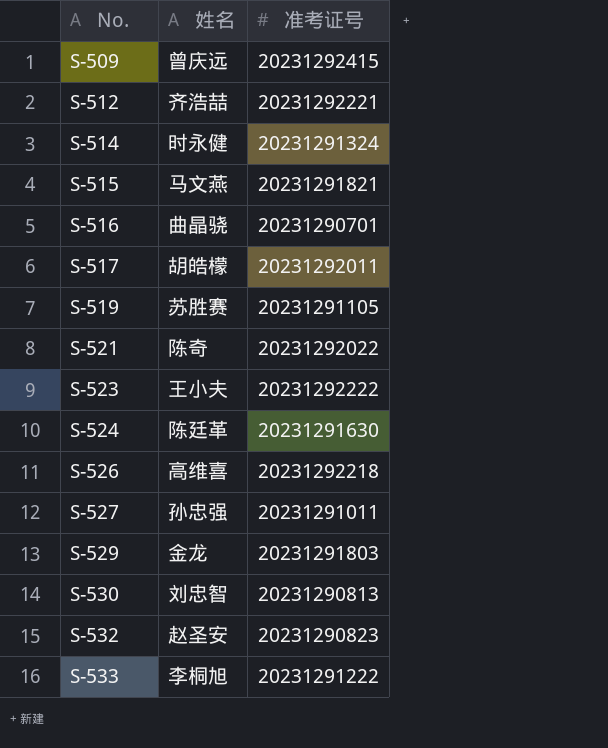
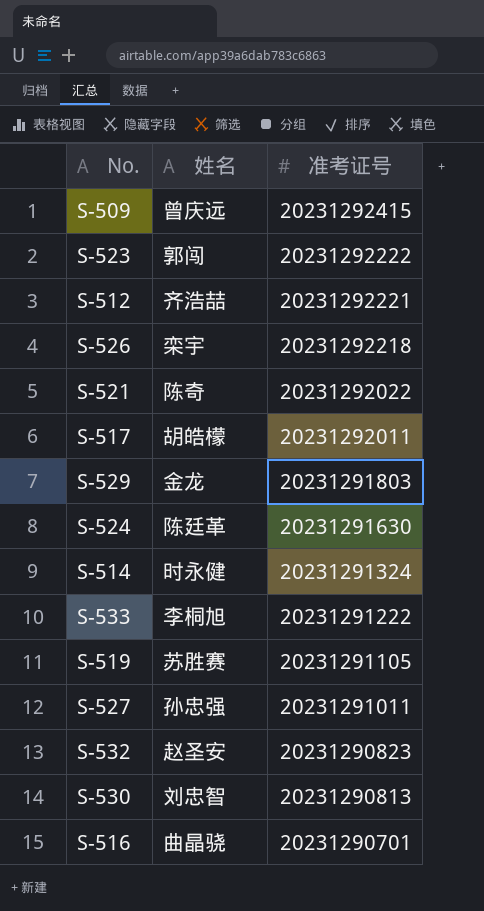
row order: No. ascending -> 准考证号 descending
row S-515: 马文燕 | 20231291821 -> none
S-523 | 姓名: 王小夫 -> 郭闯
S-526 | 姓名: 高维喜 -> 栾宇

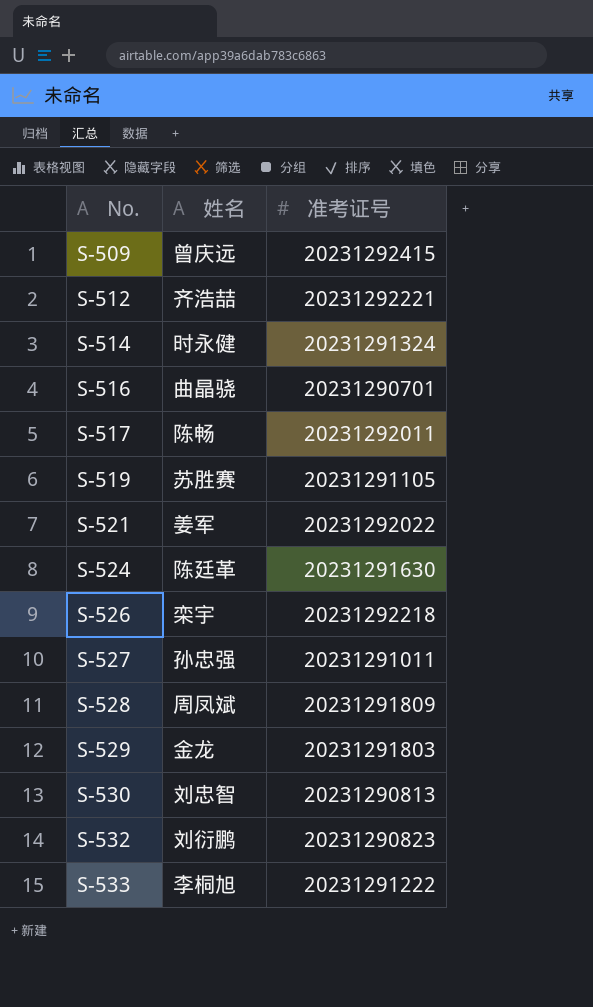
row order: 准考证号 descending -> No. ascending
row S-523: 郭闯 | 20231292222 -> none
S-517 | 姓名: 胡皓檬 -> 陈畅
S-521 | 姓名: 陈奇 -> 姜军
row S-528: none -> 周凤斌 | 20231291809
S-532 | 姓名: 赵圣安 -> 刘衍鹏

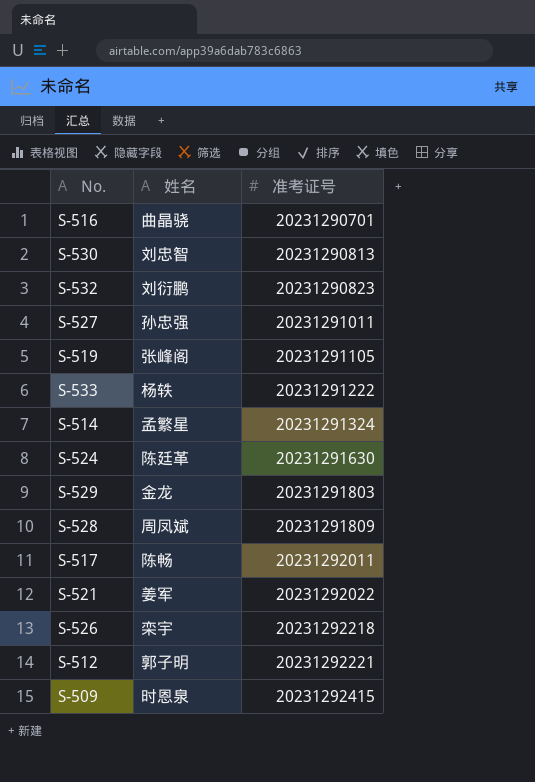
row order: No. ascending -> 准考证号 ascending
S-519 | 姓名: 苏胜赛 -> 张峰阁
S-533 | 姓名: 李桐旭 -> 杨轶
S-514 | 姓名: 时永健 -> 孟繁星
S-512 | 姓名: 齐浩喆 -> 郭子明
S-509 | 姓名: 曾庆远 -> 时恩泉

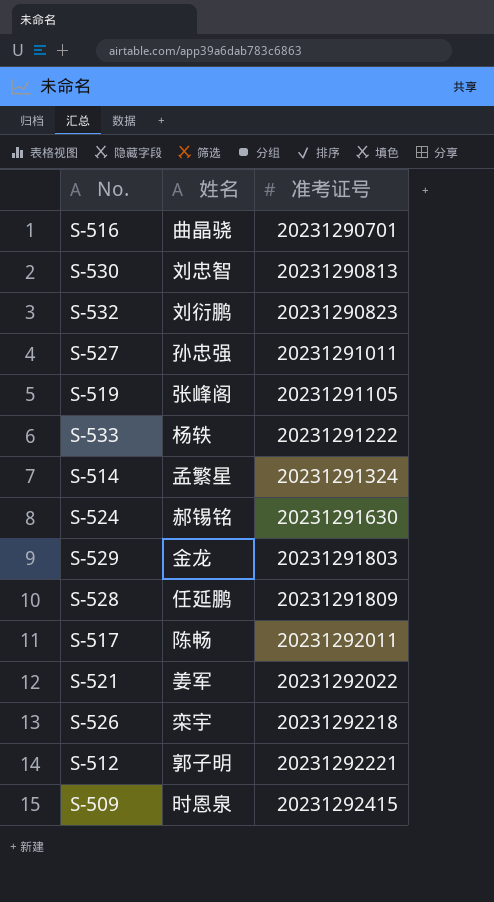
S-524 | 姓名: 陈廷革 -> 郝锡铭
S-528 | 姓名: 周凤斌 -> 任延鹏

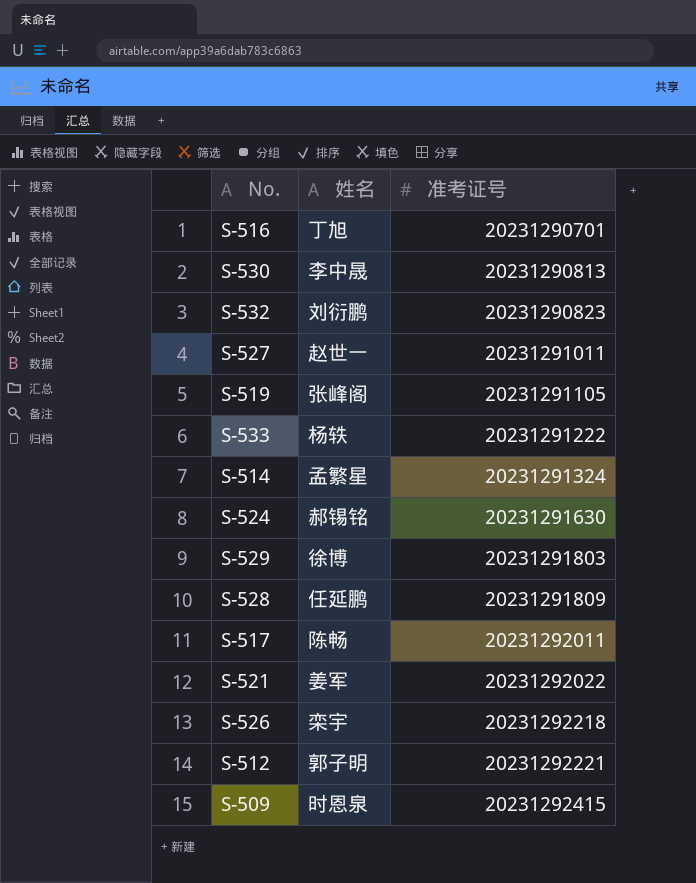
S-516 | 姓名: 曲晶骁 -> 丁旭
S-530 | 姓名: 刘忠智 -> 李中晟
S-527 | 姓名: 孙忠强 -> 赵世一
S-529 | 姓名: 金龙 -> 徐博

